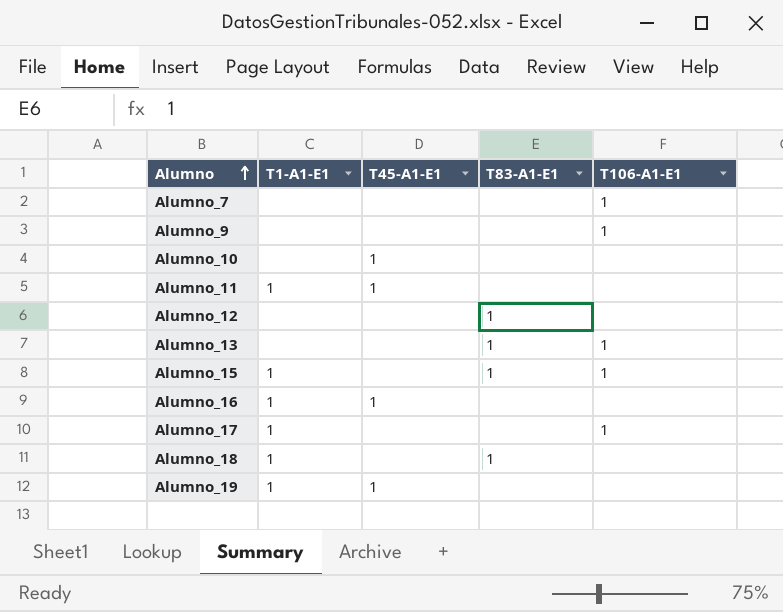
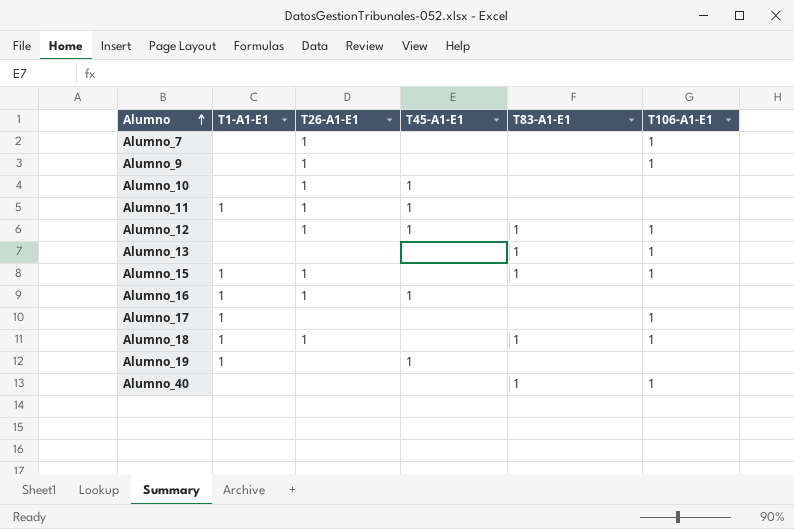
column T26-A1-E1 | position: none -> 3
Alumno_12 | T45-A1-E1: none -> 1
Alumno_12 | T106-A1-E1: none -> 1
Alumno_18 | T106-A1-E1: none -> 1
row Alumno_40: none -> none | none | none | 1 | 1

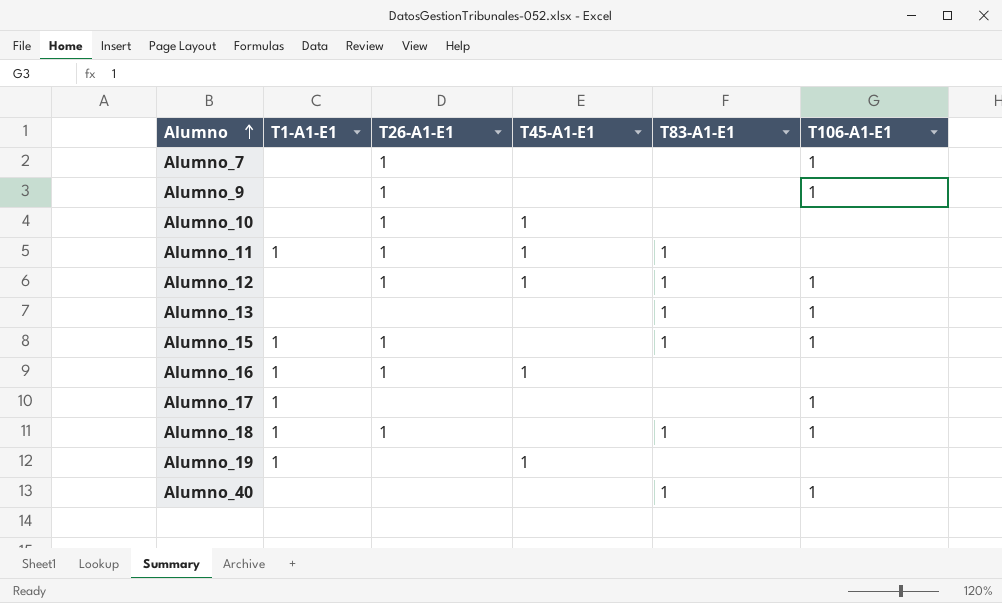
Alumno_11 | T83-A1-E1: none -> 1

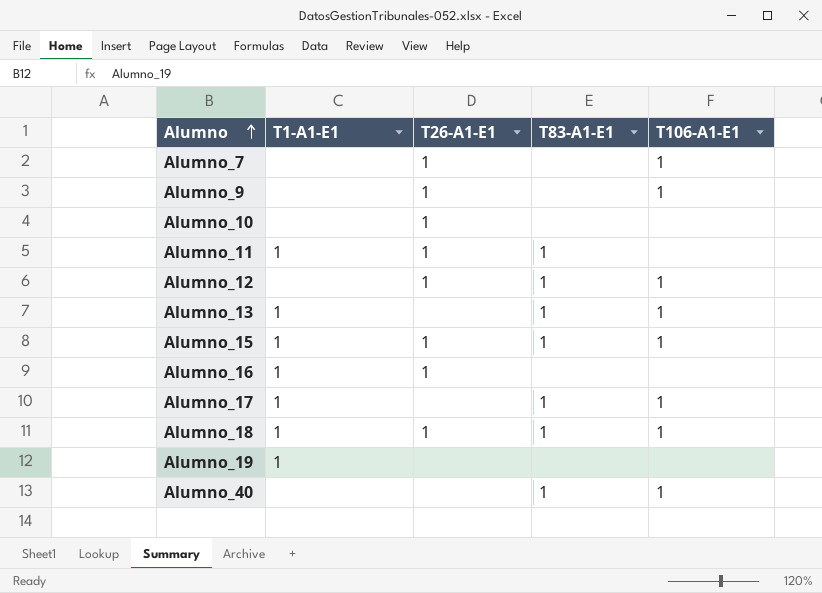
column T45-A1-E1 | position: 4 -> none
Alumno_13 | T1-A1-E1: none -> 1
Alumno_17 | T83-A1-E1: none -> 1

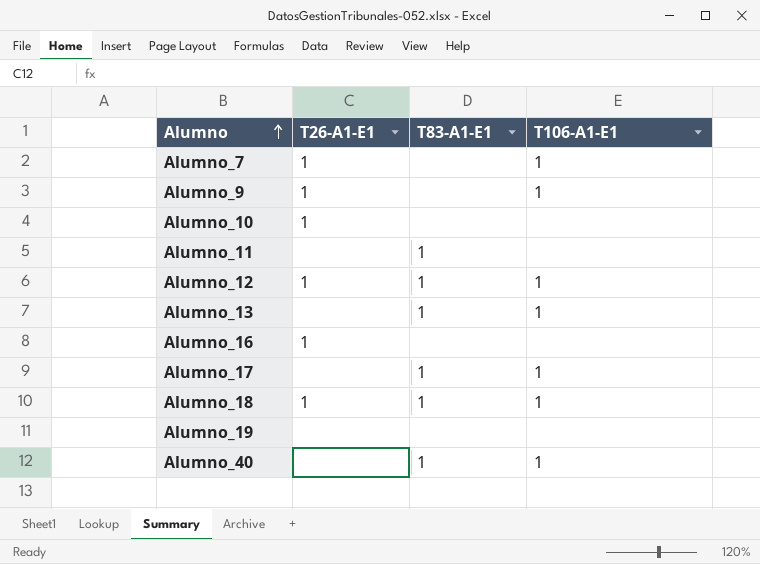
column T1-A1-E1 | position: 2 -> none
row Alumno_15: 1 | 1 | 1 | 1 -> none
Alumno_11 | T26-A1-E1: 1 -> none

